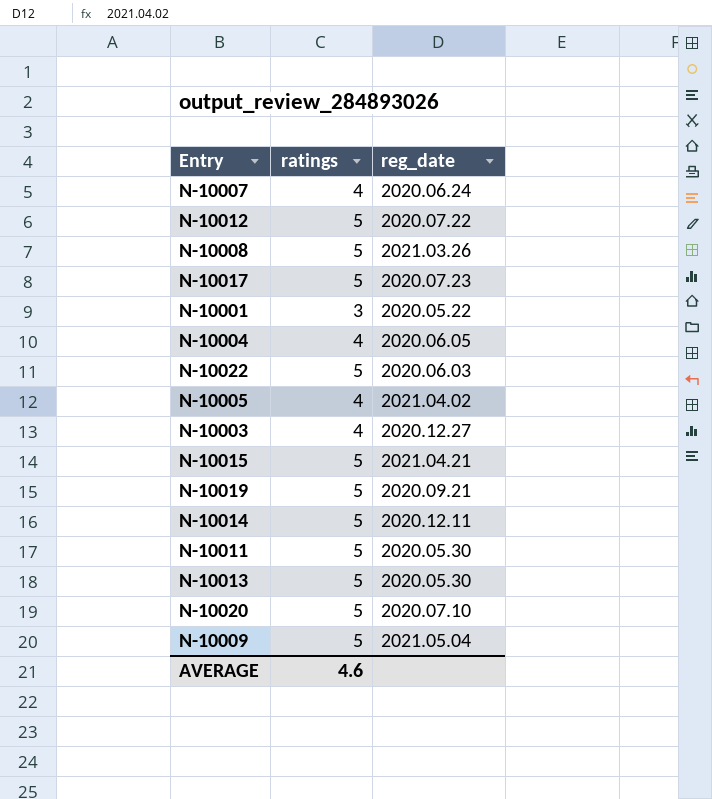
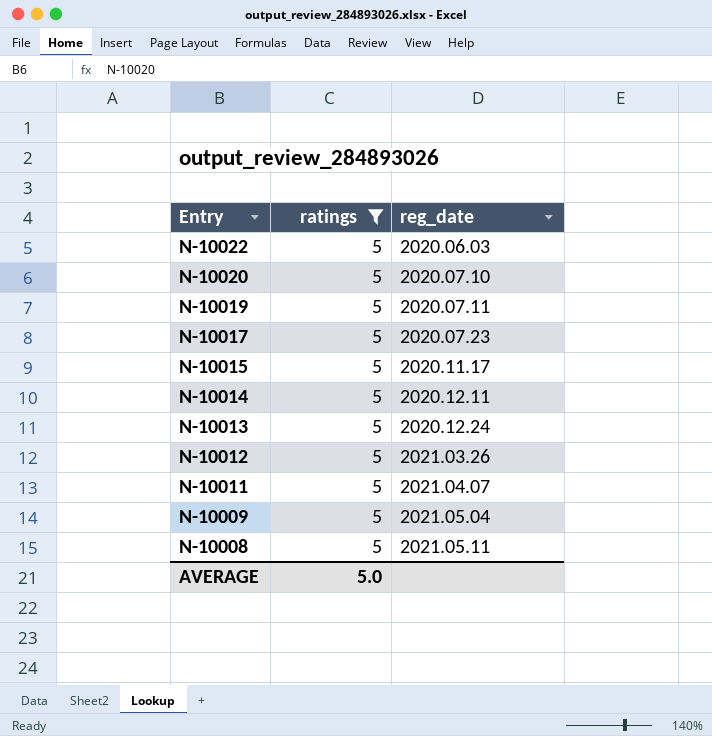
filter: none -> ratings = 5
row order: none -> Entry descending
N-10019 | reg_date: 2020.09.21 -> 2020.07.11
N-10015 | reg_date: 2021.04.21 -> 2020.11.17
N-10013 | reg_date: 2020.05.30 -> 2020.12.24
N-10012 | reg_date: 2020.07.22 -> 2021.03.26
N-10011 | reg_date: 2020.05.30 -> 2021.04.07
N-10008 | reg_date: 2021.03.26 -> 2021.05.11
AVERAGE | ratings: 4.6 -> 5.0

